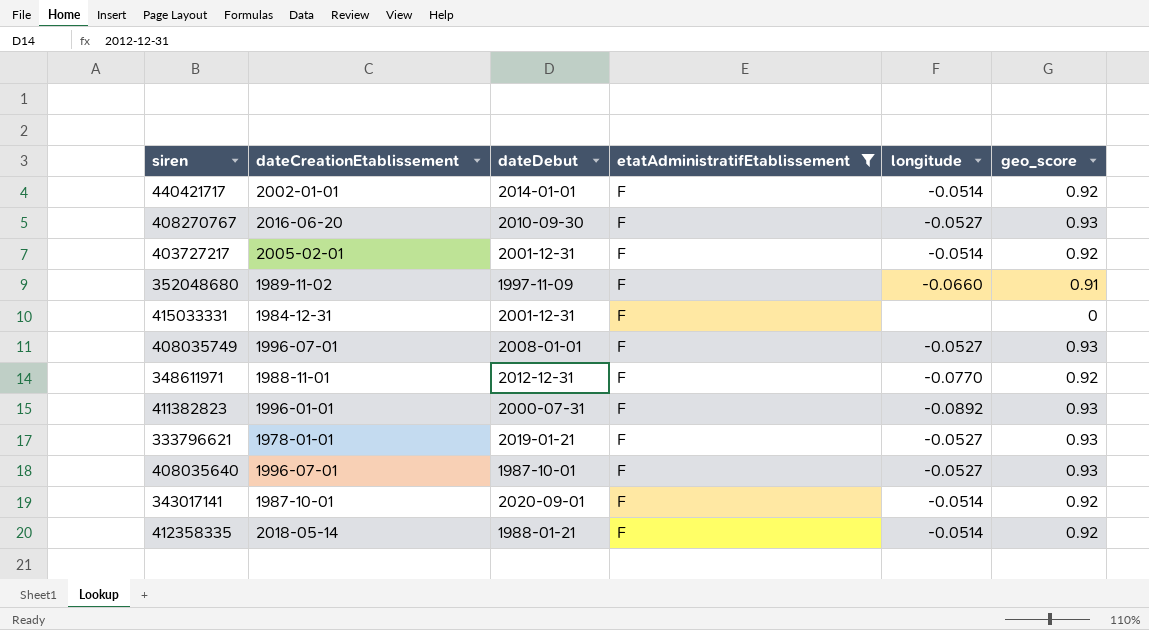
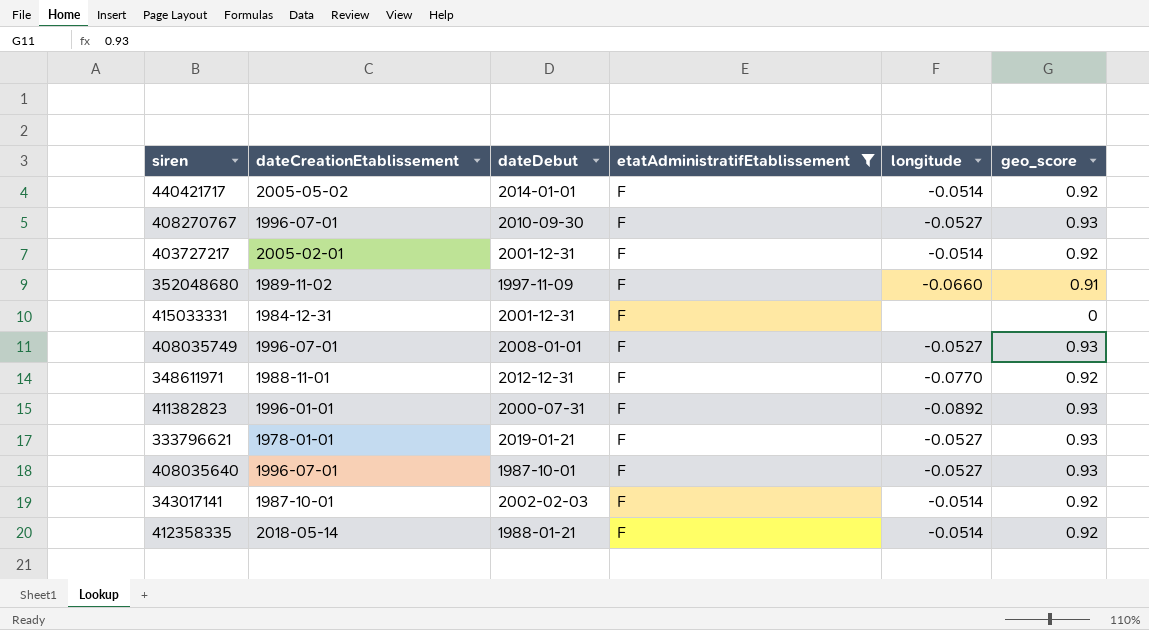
440421717 | dateCreationEtablissement: 2002-01-01 -> 2005-05-02
408270767 | dateCreationEtablissement: 2016-06-20 -> 1996-07-01
343017141 | dateDebut: 2020-09-01 -> 2002-02-03

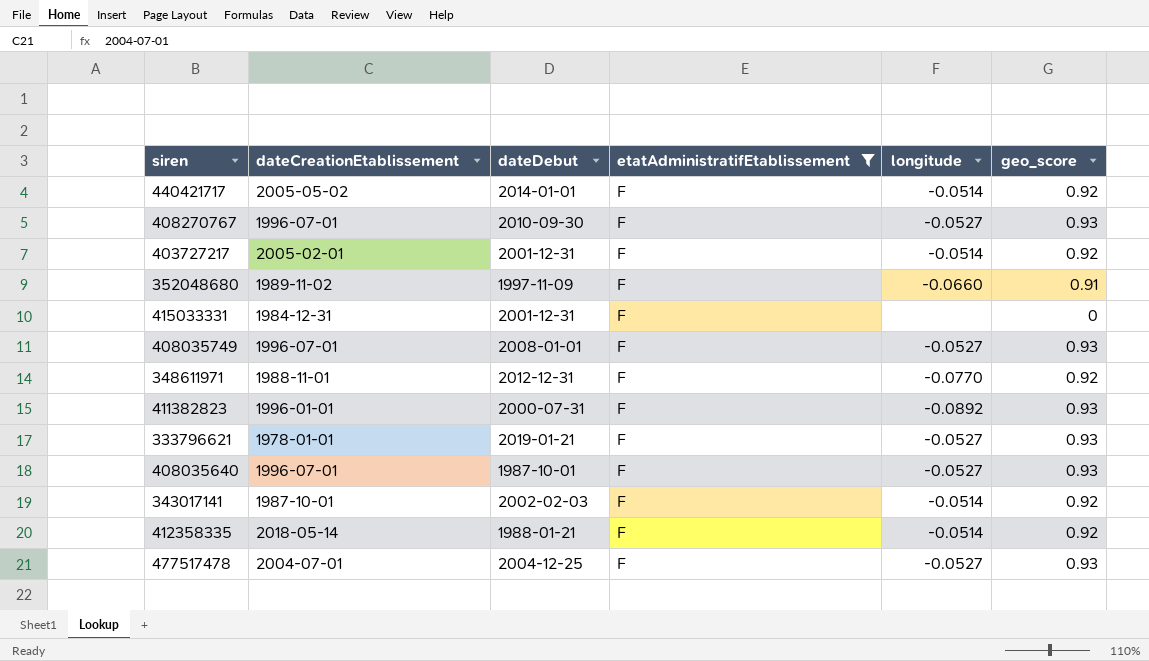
row 477517478: none -> 2004-07-01 | 2004-12-25 | F | -0.0527 | 0.93

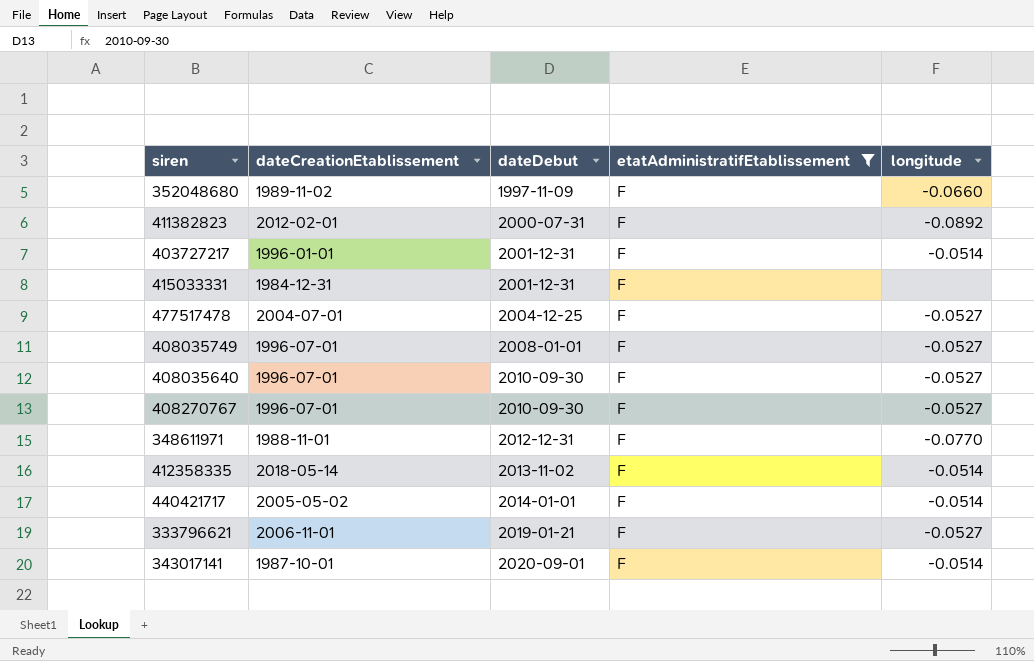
row order: none -> dateDebut ascending
column geo_score | position: 6 -> none
411382823 | dateCreationEtablissement: 1996-01-01 -> 2012-02-01
403727217 | dateCreationEtablissement: 2005-02-01 -> 1996-01-01
408035640 | dateDebut: 1987-10-01 -> 2010-09-30
412358335 | dateDebut: 1988-01-21 -> 2013-11-02
333796621 | dateCreationEtablissement: 1978-01-01 -> 2006-11-01
343017141 | dateDebut: 2002-02-03 -> 2020-09-01

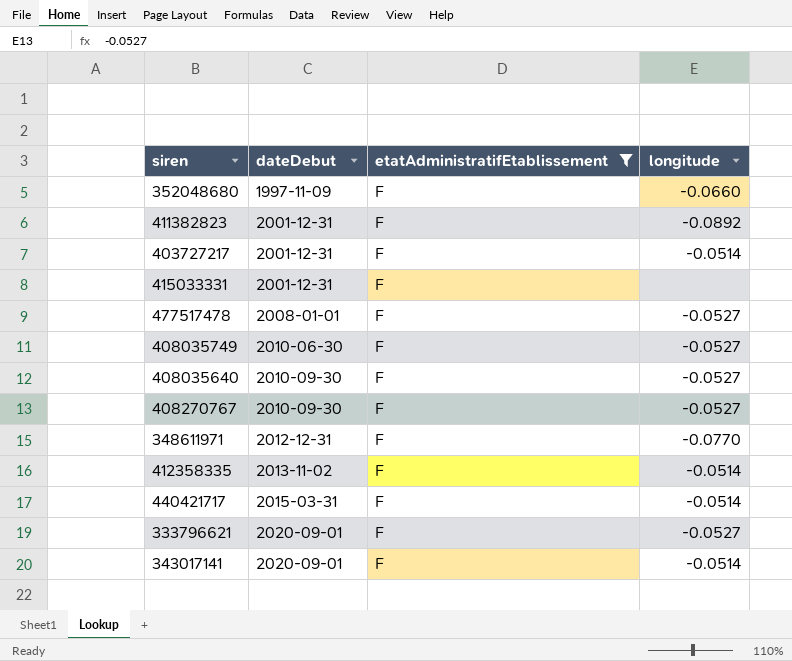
column dateCreationEtablissement | position: 2 -> none
411382823 | dateDebut: 2000-07-31 -> 2001-12-31
477517478 | dateDebut: 2004-12-25 -> 2008-01-01
408035749 | dateDebut: 2008-01-01 -> 2010-06-30
440421717 | dateDebut: 2014-01-01 -> 2015-03-31
333796621 | dateDebut: 2019-01-21 -> 2020-09-01

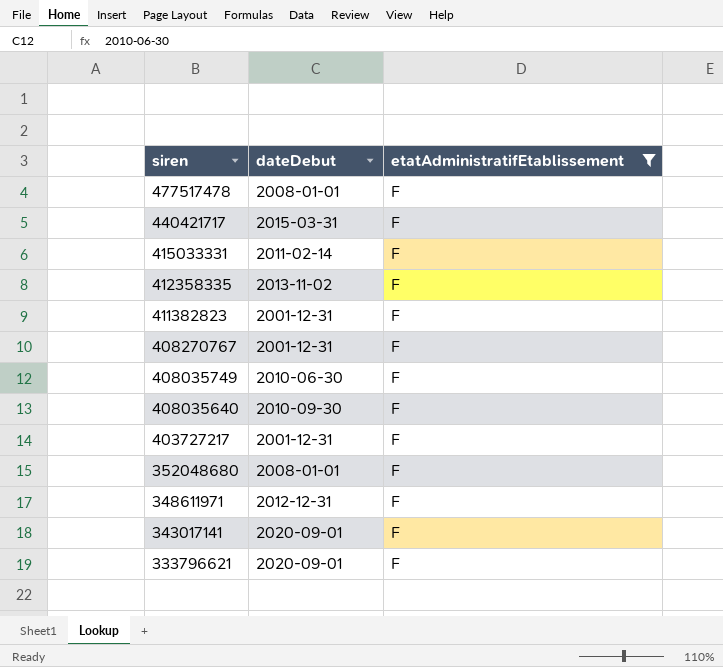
row order: dateDebut ascending -> siren descending
column longitude | position: 4 -> none
415033331 | dateDebut: 2001-12-31 -> 2011-02-14
408270767 | dateDebut: 2010-09-30 -> 2001-12-31
352048680 | dateDebut: 1997-11-09 -> 2008-01-01

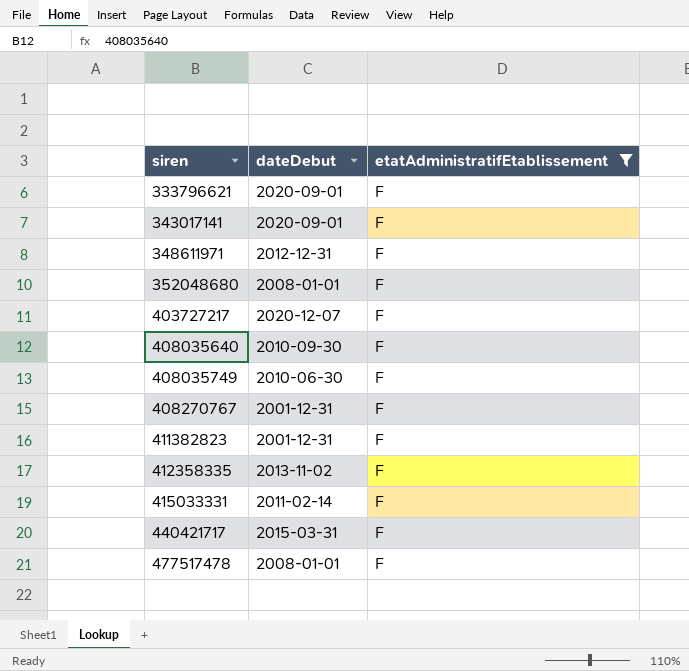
row order: siren descending -> siren ascending
403727217 | dateDebut: 2001-12-31 -> 2020-12-07

